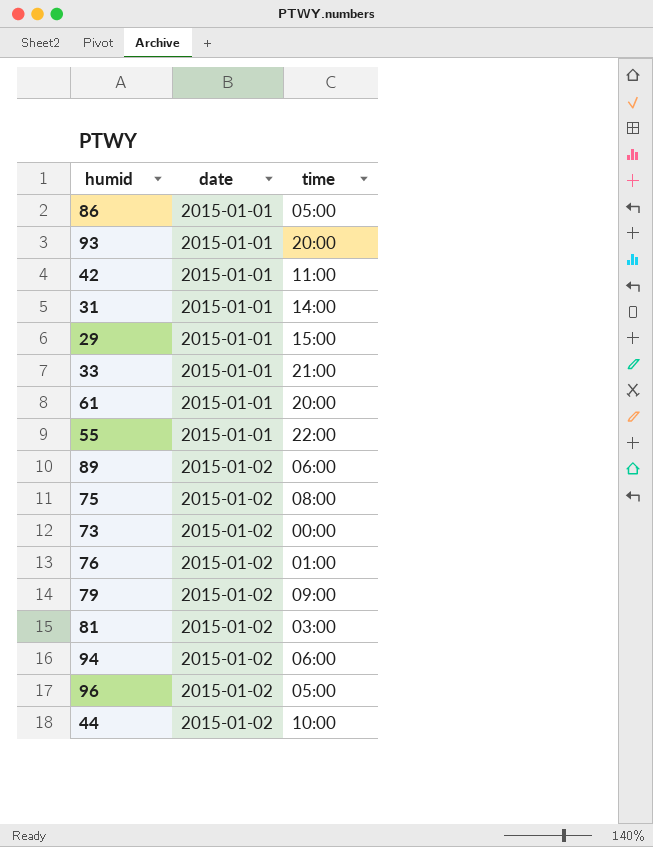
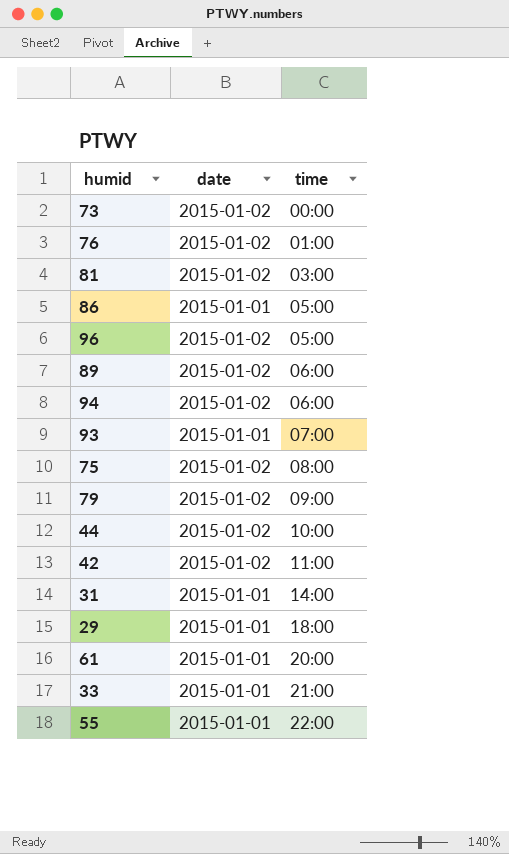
row order: date ascending -> time ascending
93 | time: 20:00 -> 07:00
42 | date: 2015-01-01 -> 2015-01-02
29 | time: 15:00 -> 18:00

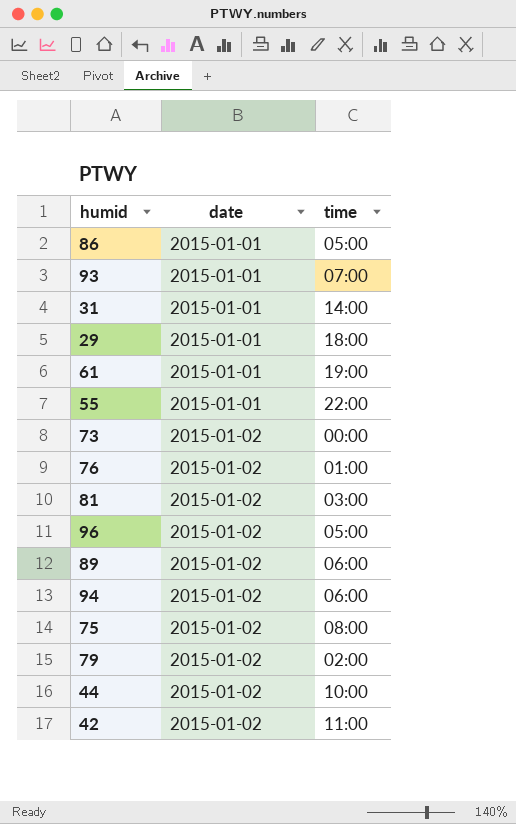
row order: time ascending -> date ascending
row 33: 2015-01-01 | 21:00 -> none
61 | time: 20:00 -> 19:00
79 | time: 09:00 -> 02:00

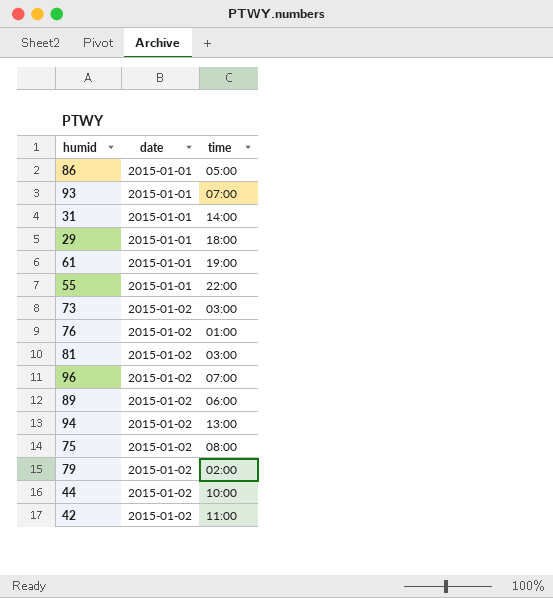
73 | time: 00:00 -> 03:00
96 | time: 05:00 -> 07:00
94 | time: 06:00 -> 13:00

